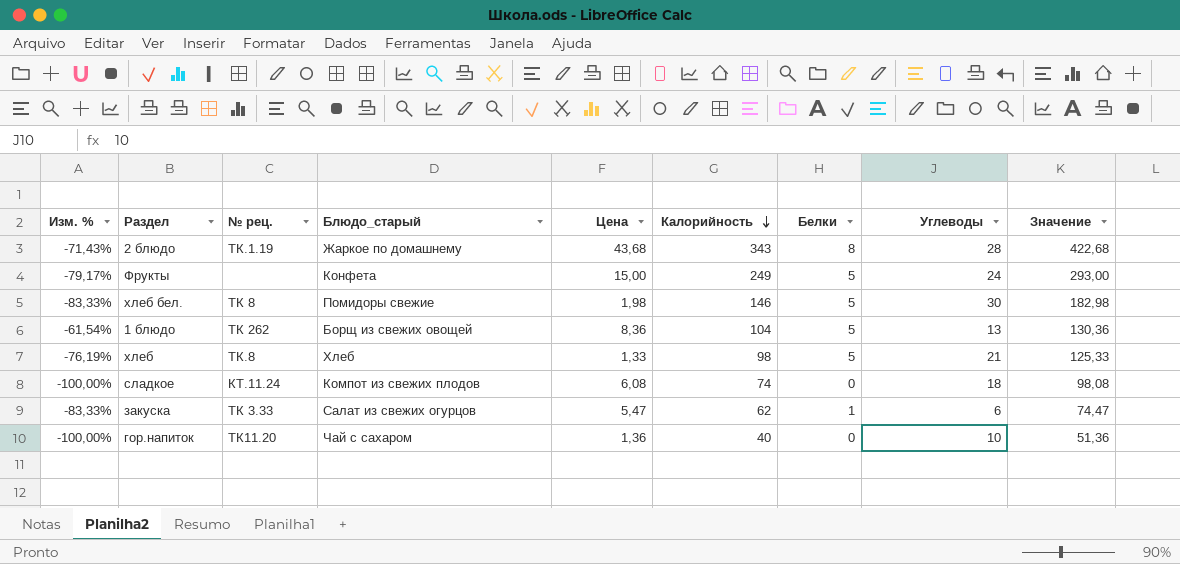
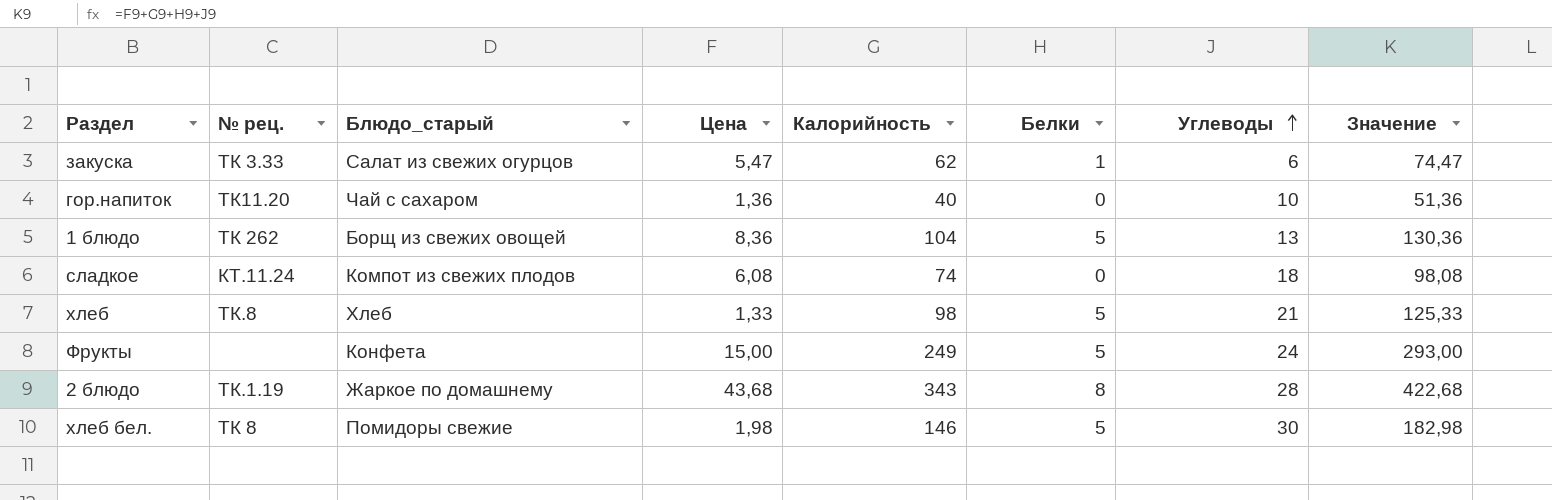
row order: Калорийность descending -> Углеводы ascending
column Изм. % | formula: ([Белки] - [Углеводы]) / [Углеводы] -> none

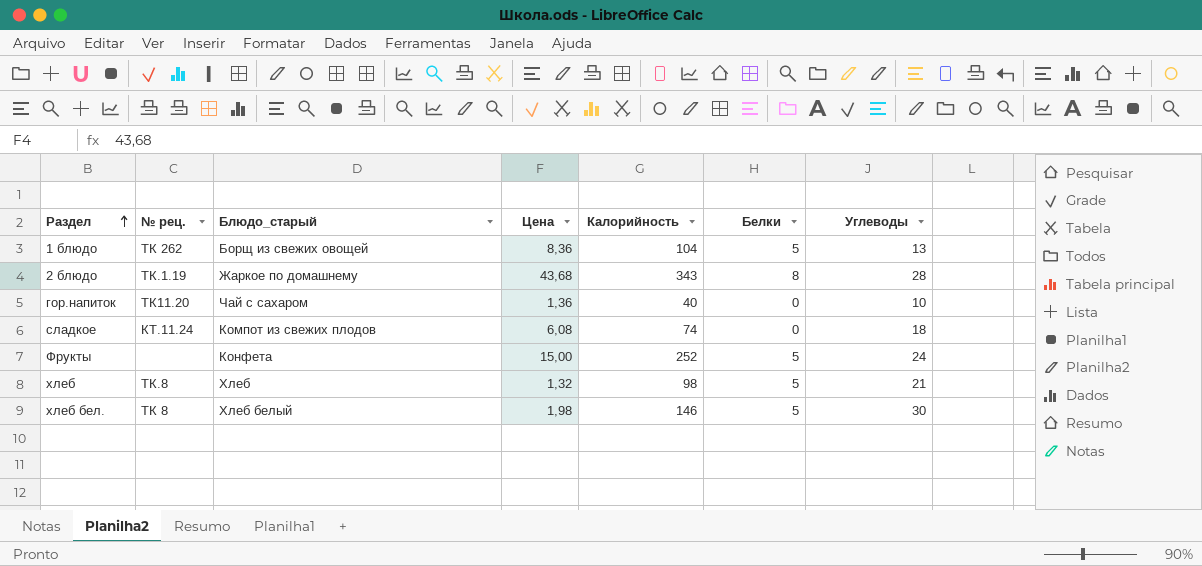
row order: Углеводы ascending -> Раздел ascending
column Значение | formula: [Цена] + [Калорийность] + [Белки] + [Углеводы] -> none
row закуска: ТК 3.33 | Салат из свежих огурцов | 5,47 | 62 | 1 | 6 | 74,47 -> none
Фрукты | Калорийность: 249 -> 252
хлеб | Цена: 1,33 -> 1,32
хлеб бел. | Блюдо_старый: Помидоры свежие -> Хлеб белый

